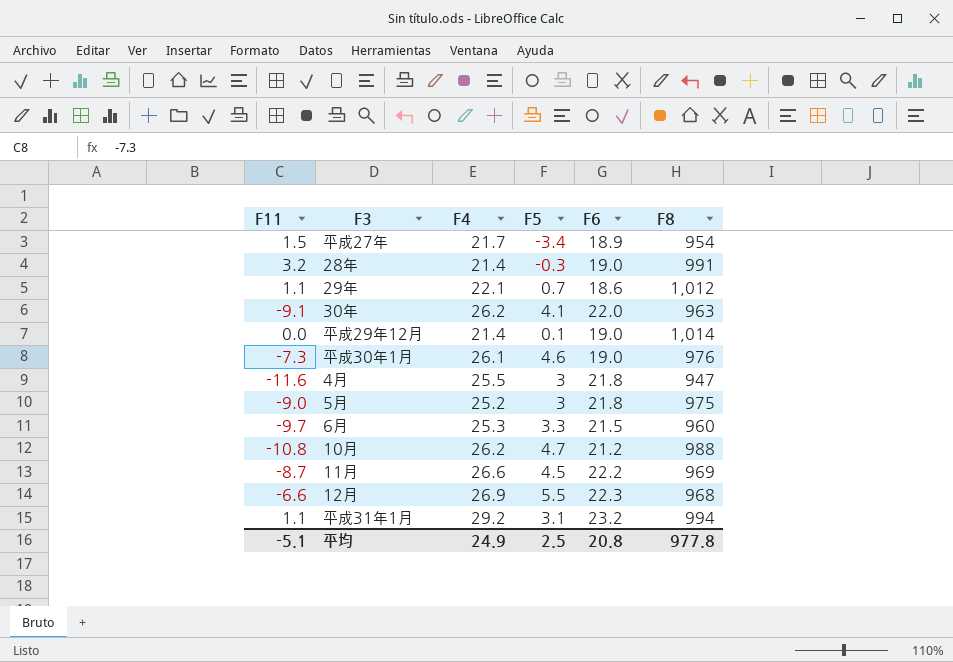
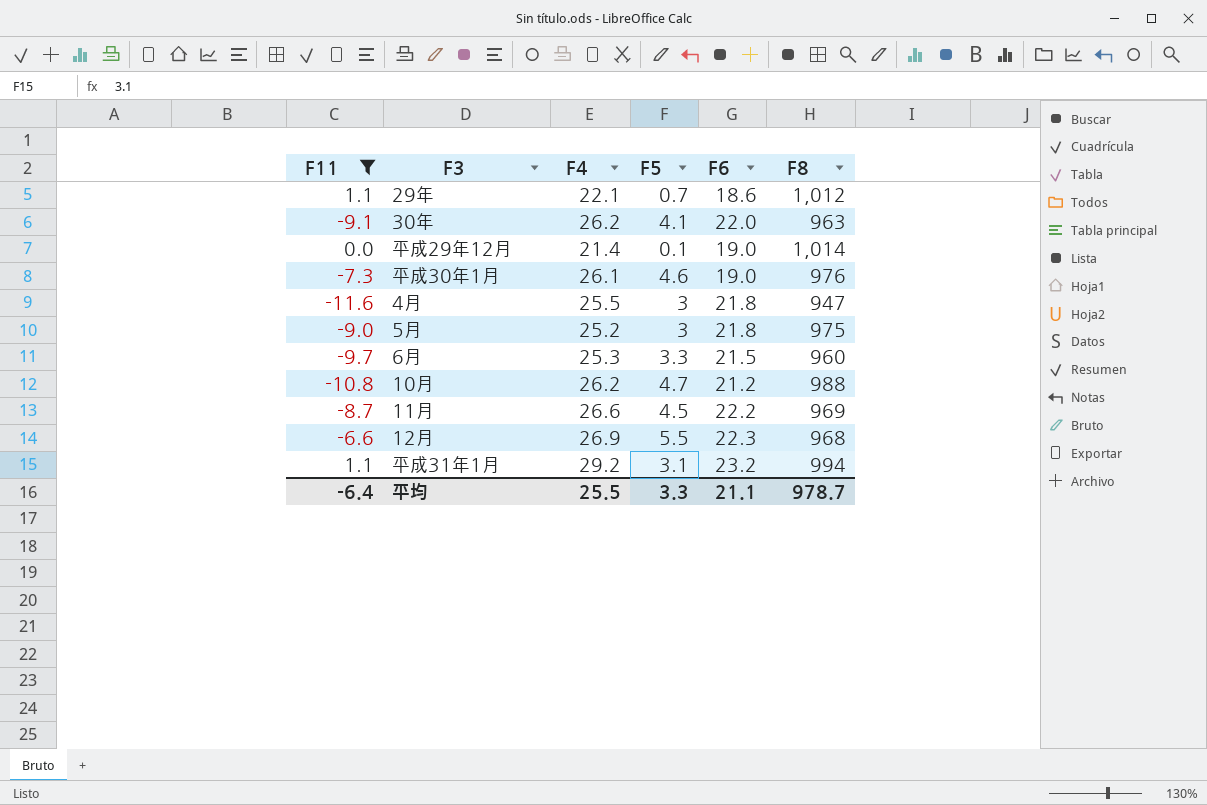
filter: none -> F11 <= 1.1
平均 | F11: -5.1 -> -6.4
平均 | F4: 24.9 -> 25.5
平均 | F5: 2.5 -> 3.3
平均 | F6: 20.8 -> 21.1
平均 | F8: 977.8 -> 978.7

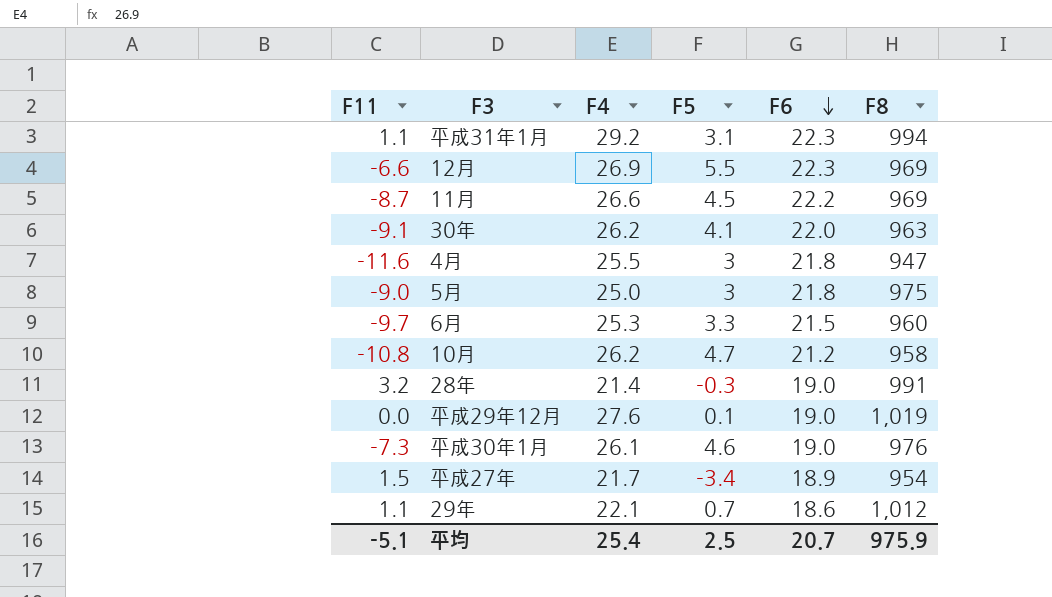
filter: F11 <= 1.1 -> none
row order: none -> F6 descending
平成31年1月 | F6: 23.2 -> 22.3
12月 | F8: 968 -> 969
5月 | F4: 25.2 -> 25.0
10月 | F8: 988 -> 958
平成29年12月 | F4: 21.4 -> 27.6
平成29年12月 | F8: 1,014 -> 1,019
平均 | F11: -6.4 -> -5.1
平均 | F4: 25.5 -> 25.4
平均 | F5: 3.3 -> 2.5
平均 | F6: 21.1 -> 20.7
平均 | F8: 978.7 -> 975.9

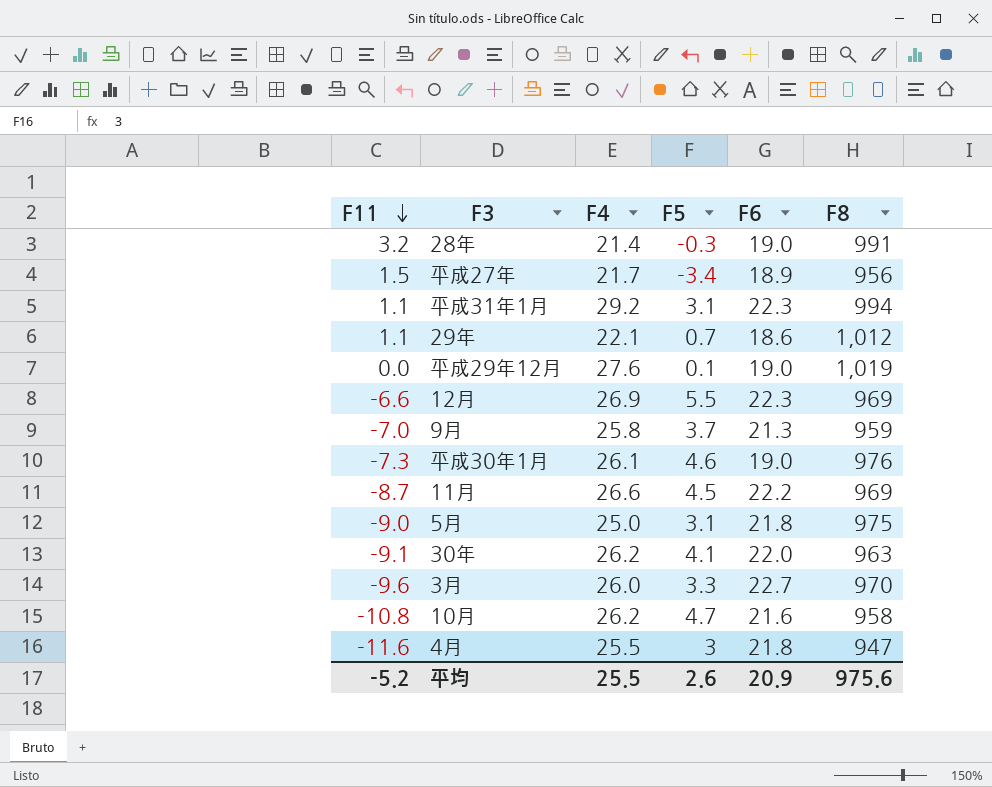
row order: F6 descending -> F11 descending
row 6月: -9.7 | 25.3 | 3.3 | 21.5 | 960 -> none
平成27年 | F8: 954 -> 956
row 9月: none -> -7.0 | 25.8 | 3.7 | 21.3 | 959
5月 | F5: 3 -> 3.1
row 3月: none -> -9.6 | 26.0 | 3.3 | 22.7 | 970
10月 | F6: 21.2 -> 21.6
平均 | F11: -5.1 -> -5.2
平均 | F4: 25.4 -> 25.5
平均 | F5: 2.5 -> 2.6
平均 | F6: 20.7 -> 20.9
平均 | F8: 975.9 -> 975.6

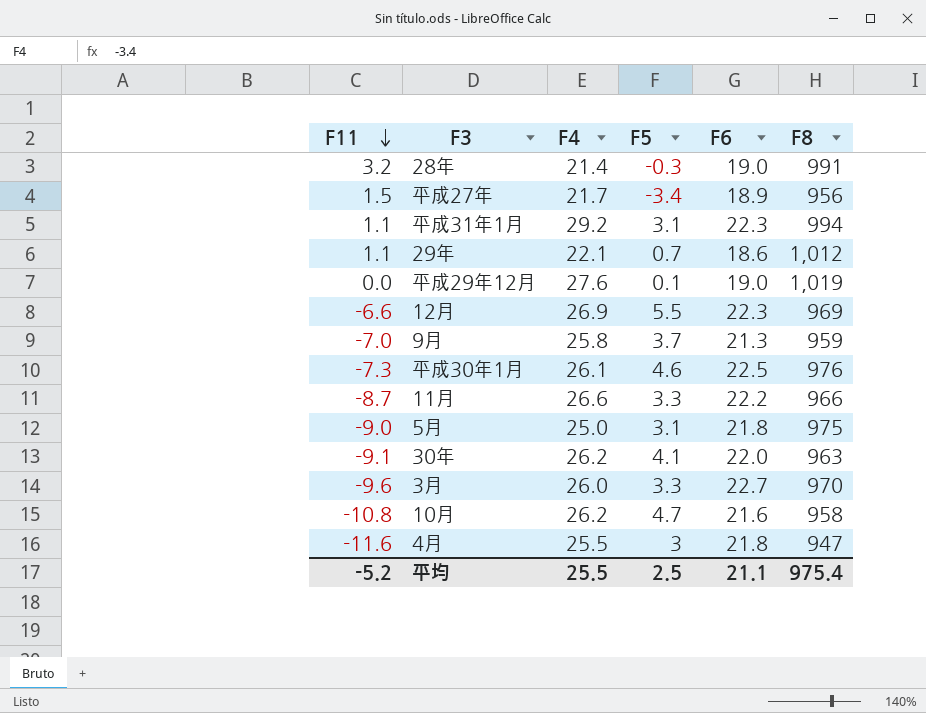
平成30年1月 | F6: 19.0 -> 22.5
11月 | F5: 4.5 -> 3.3
11月 | F8: 969 -> 966
平均 | F5: 2.6 -> 2.5
平均 | F6: 20.9 -> 21.1
平均 | F8: 975.6 -> 975.4

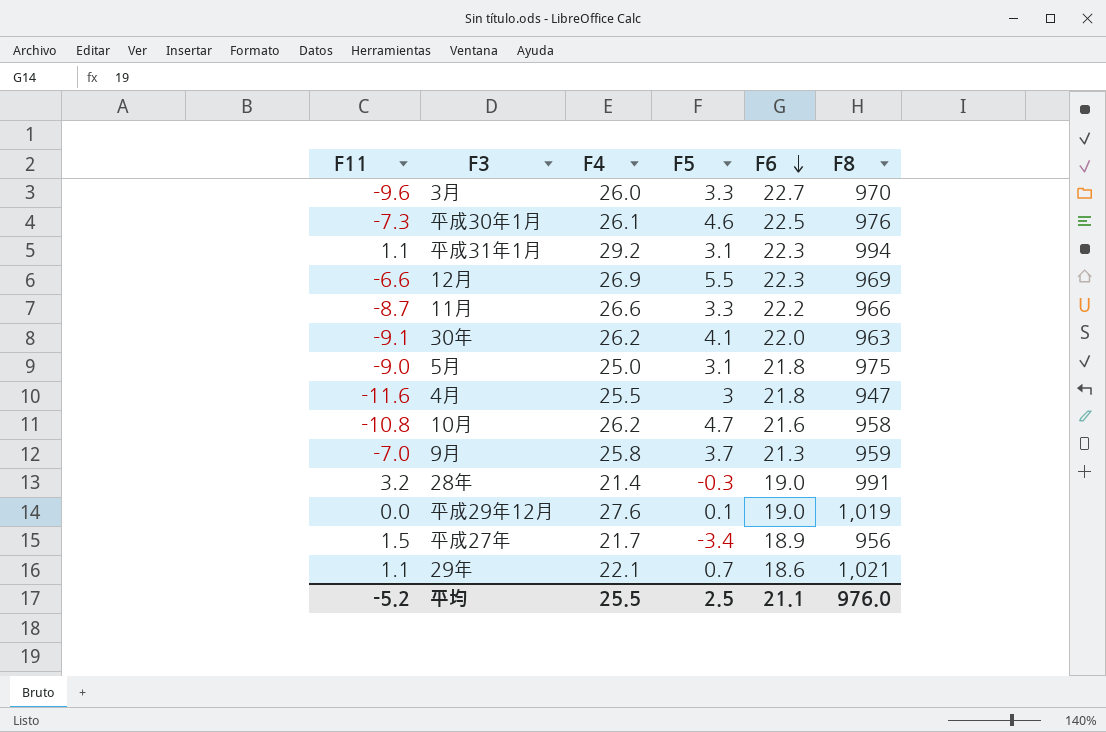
row order: F11 descending -> F6 descending
29年 | F8: 1,012 -> 1,021
平均 | F8: 975.4 -> 976.0

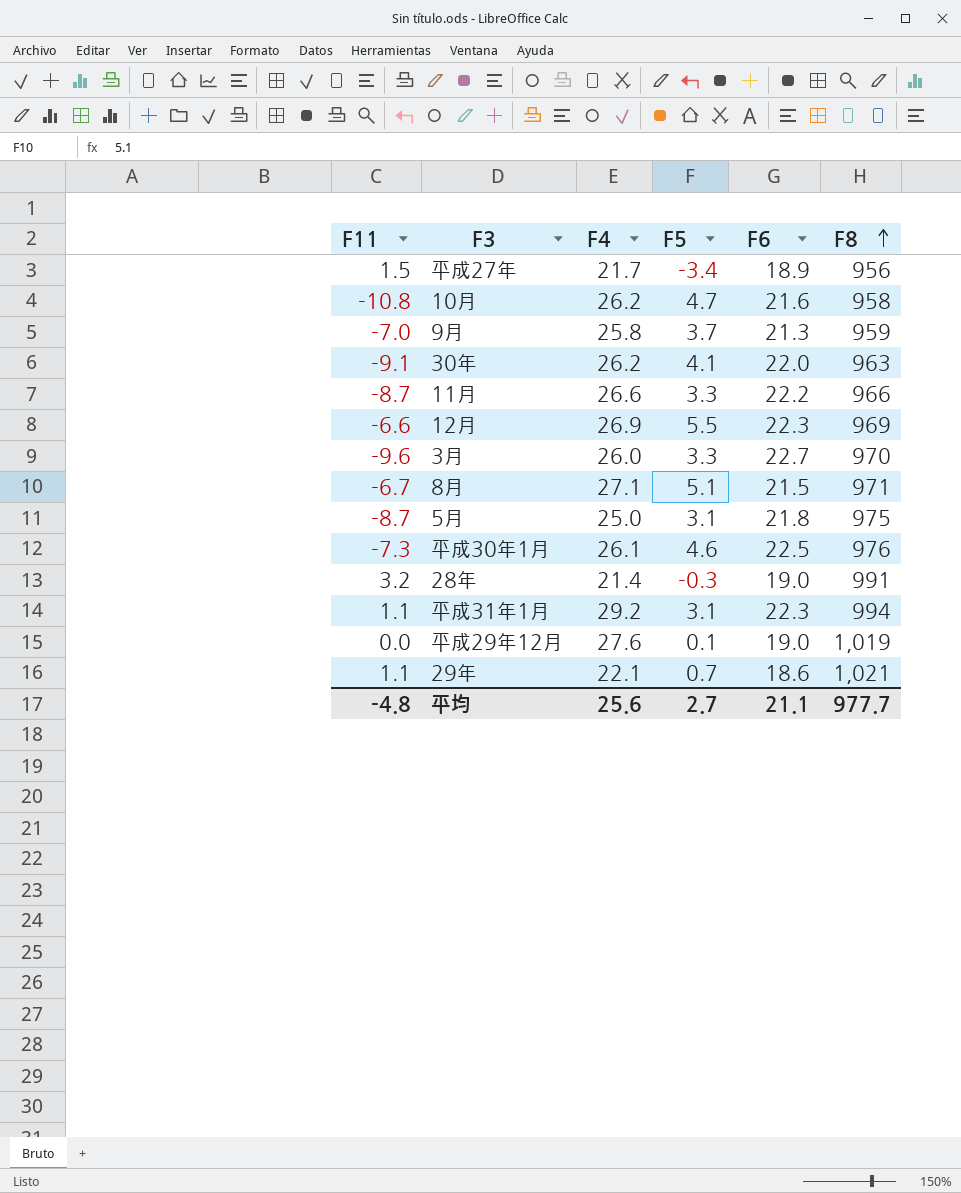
row order: F6 descending -> F8 ascending
row 4月: -11.6 | 25.5 | 3 | 21.8 | 947 -> none
row 8月: none -> -6.7 | 27.1 | 5.1 | 21.5 | 971
5月 | F11: -9.0 -> -8.7
平均 | F11: -5.2 -> -4.8
平均 | F4: 25.5 -> 25.6
平均 | F5: 2.5 -> 2.7
平均 | F8: 976.0 -> 977.7

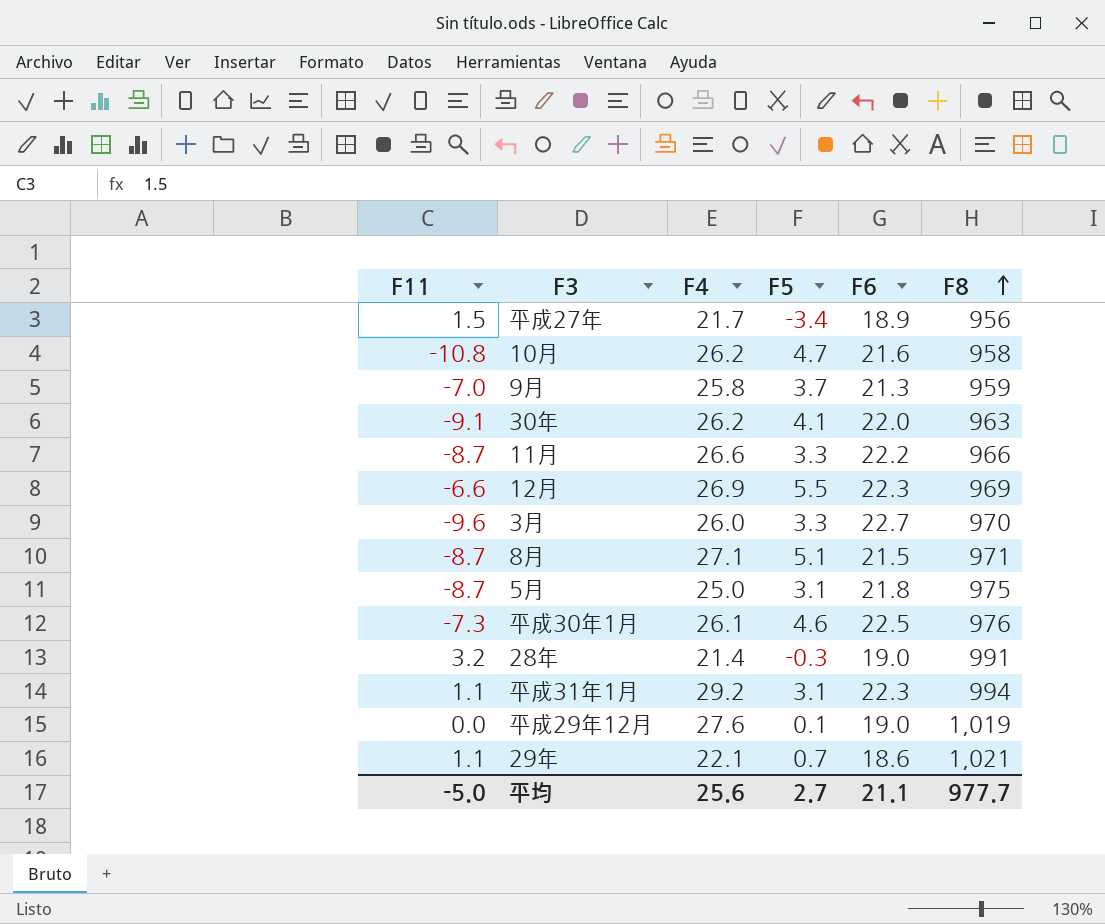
8月 | F11: -6.7 -> -8.7
平均 | F11: -4.8 -> -5.0

